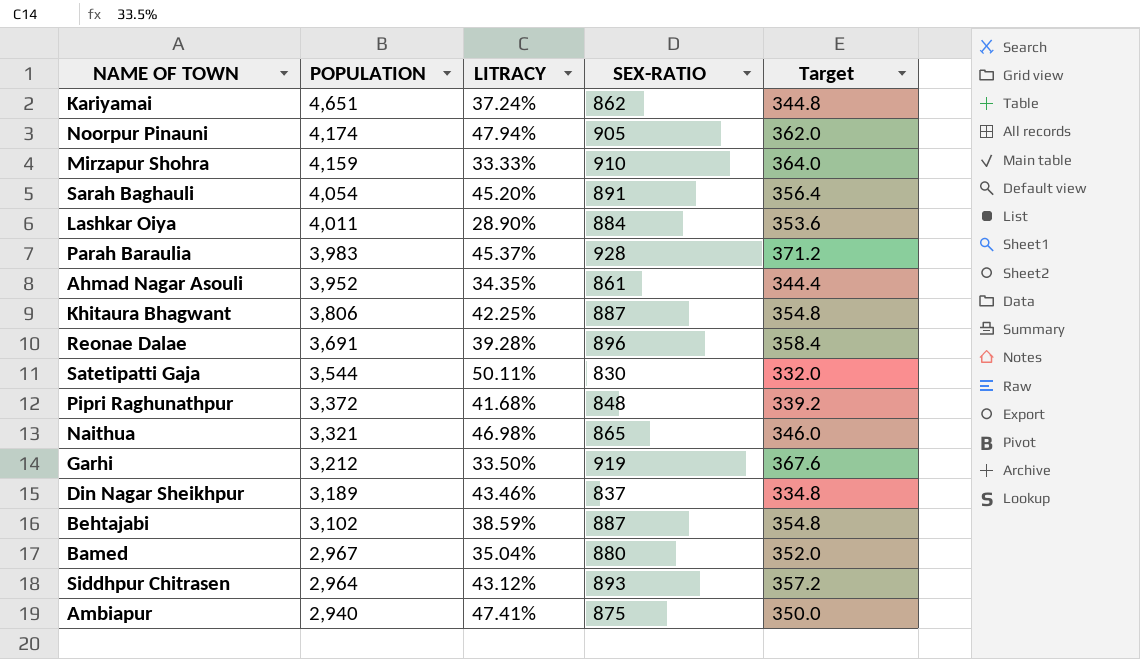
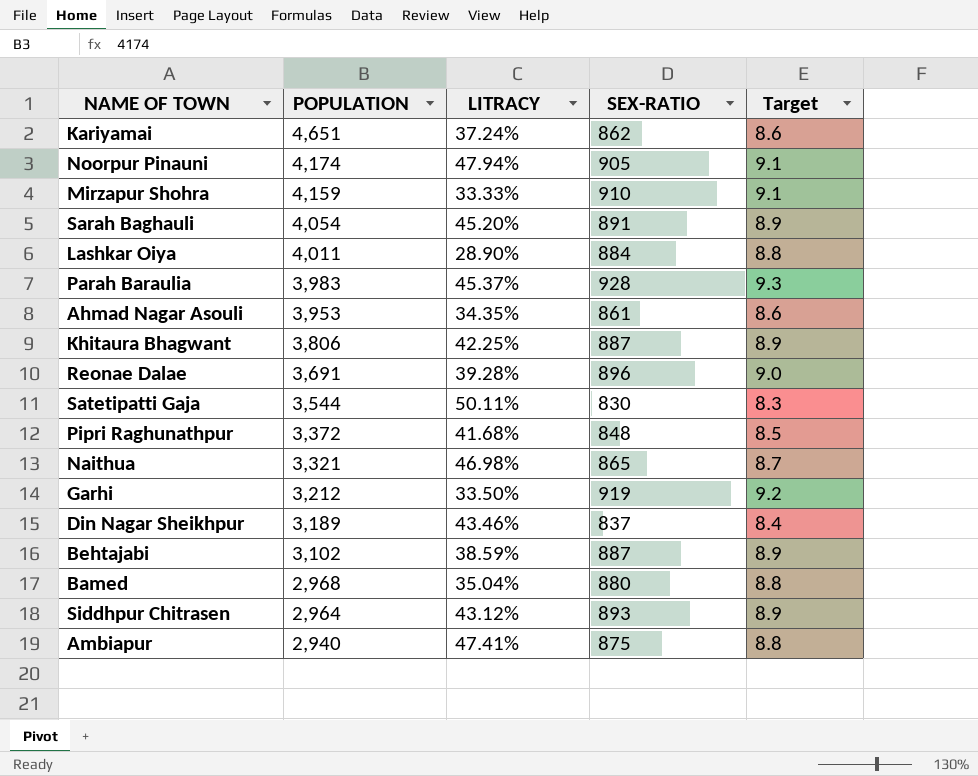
column Target | formula: [SEX-RATIO] * 0.4 -> [SEX-RATIO] * 0.01
Ahmad Nagar Asouli | POPULATION: 3,952 -> 3,953
Bamed | POPULATION: 2,967 -> 2,968

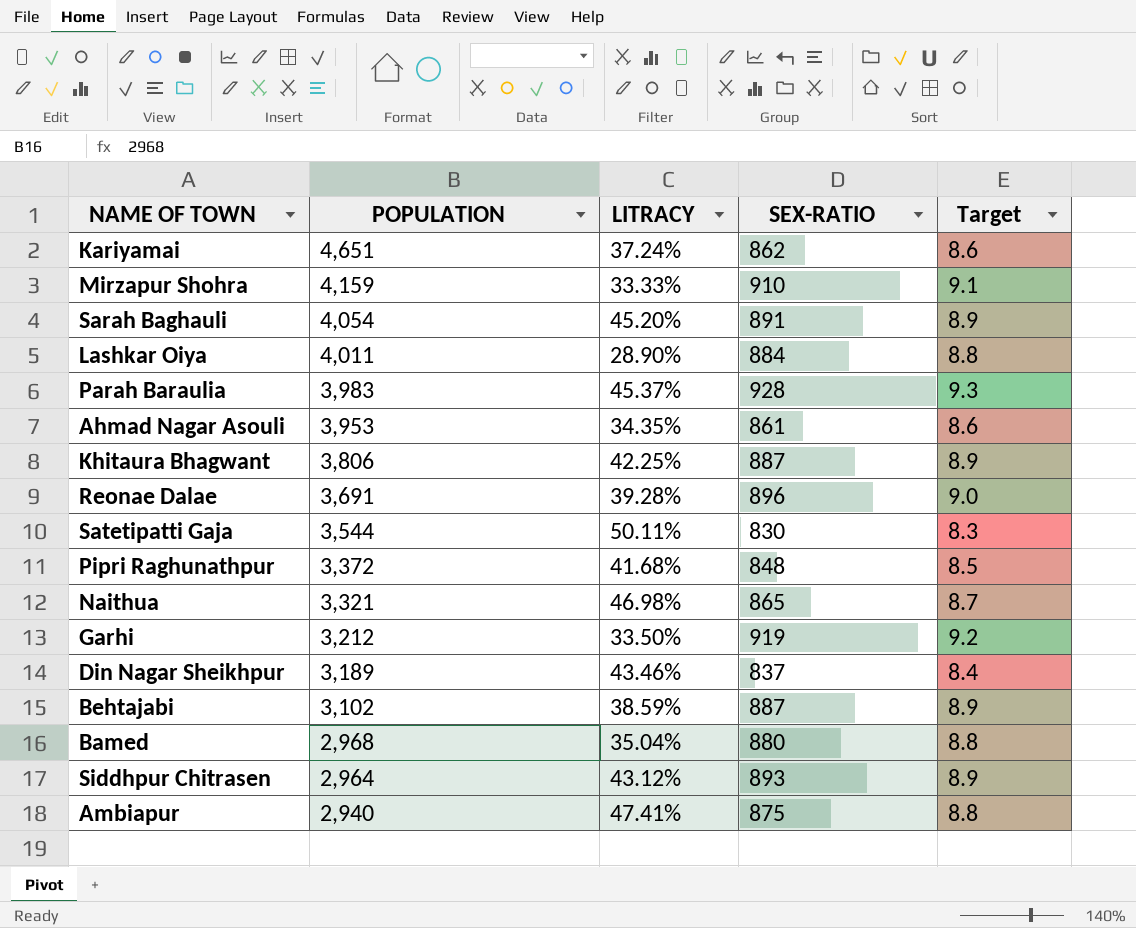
row Noorpur Pinauni: 4,174 | 47.94% | 905 | 9.1 -> none

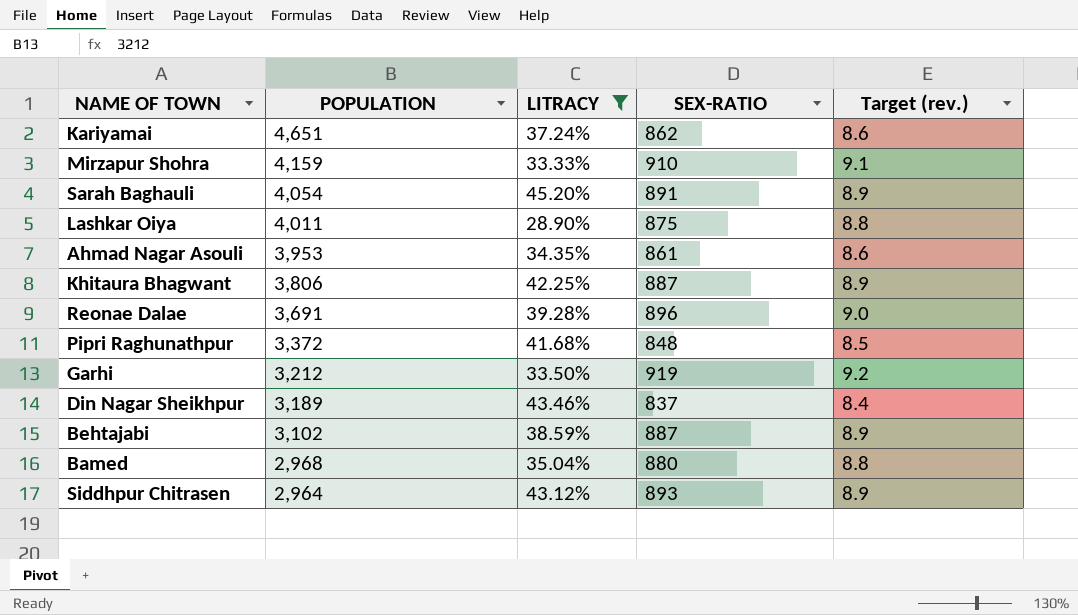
filter: none -> LITRACY <= 45.20%
column name: Target -> Target (rev.)
Lashkar Oiya | SEX-RATIO: 884 -> 875

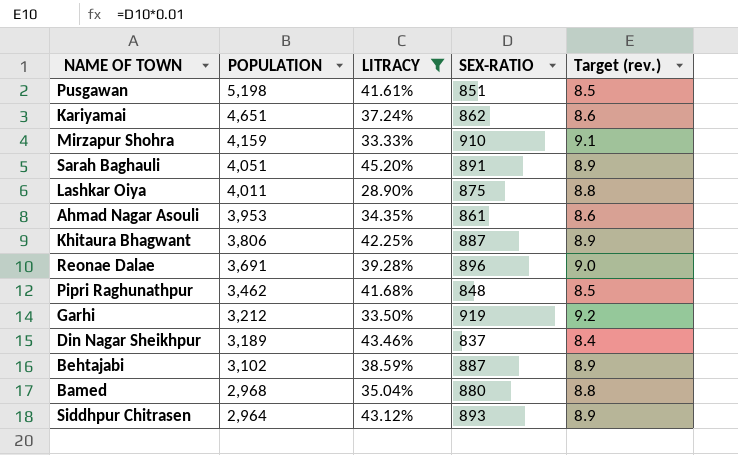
row Pusgawan: none -> 5,198 | 41.61% | 851 | 8.5
Sarah Baghauli | POPULATION: 4,054 -> 4,051
Pipri Raghunathpur | POPULATION: 3,372 -> 3,462

